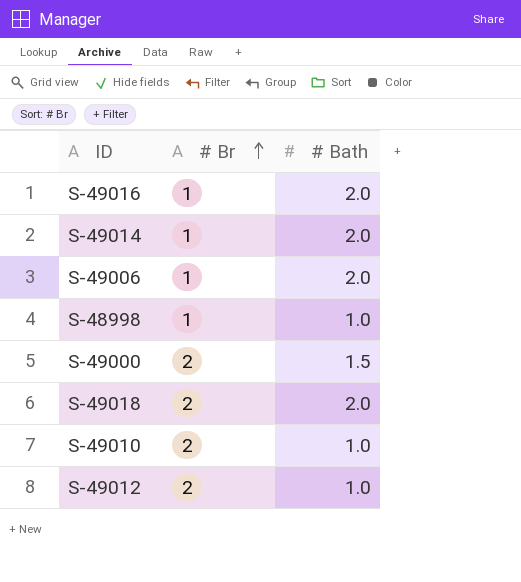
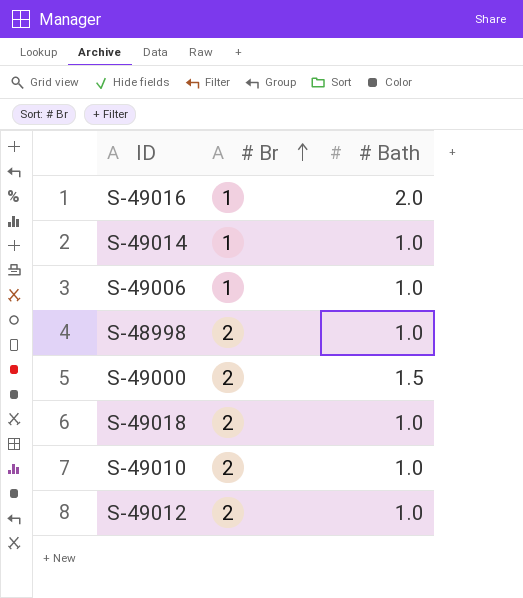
S-49014 | # Bath: 2.0 -> 1.0
S-49006 | # Bath: 2.0 -> 1.0
S-48998 | # Br: 1 -> 2
S-49018 | # Bath: 2.0 -> 1.0

